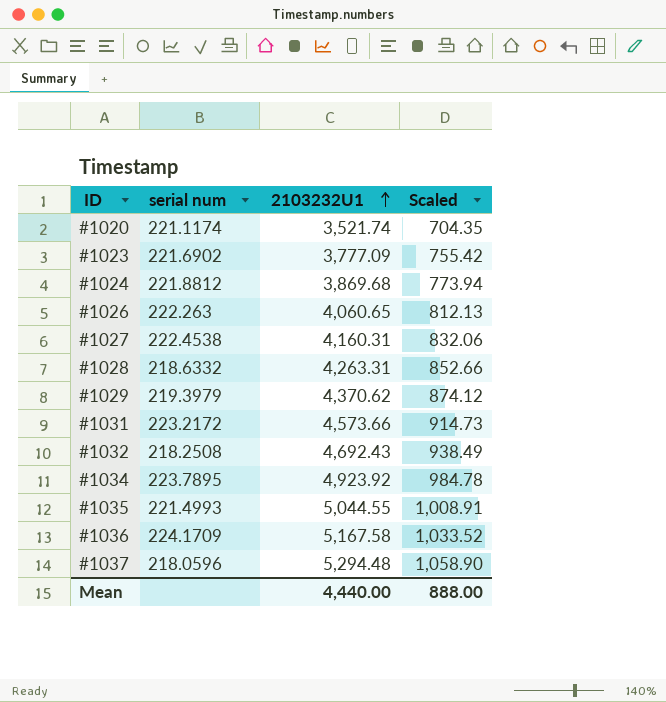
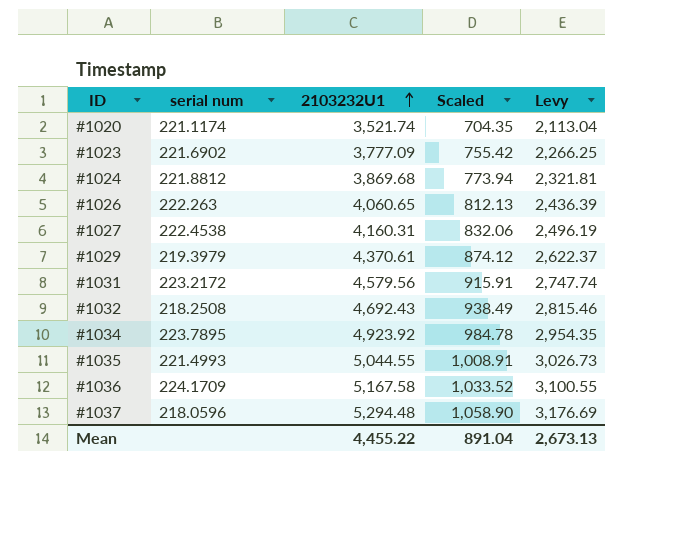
column Levy | formula: none -> [2103232U1] * 0.6
row #1028: 218.6332 | 4,263.31 | 852.66 -> none
#1029 | 2103232U1: 4,370.62 -> 4,370.61
#1031 | 2103232U1: 4,573.66 -> 4,579.56
#1031 | Scaled: 914.73 -> 915.91
Mean | 2103232U1: 4,440.00 -> 4,455.22
Mean | Scaled: 888.00 -> 891.04

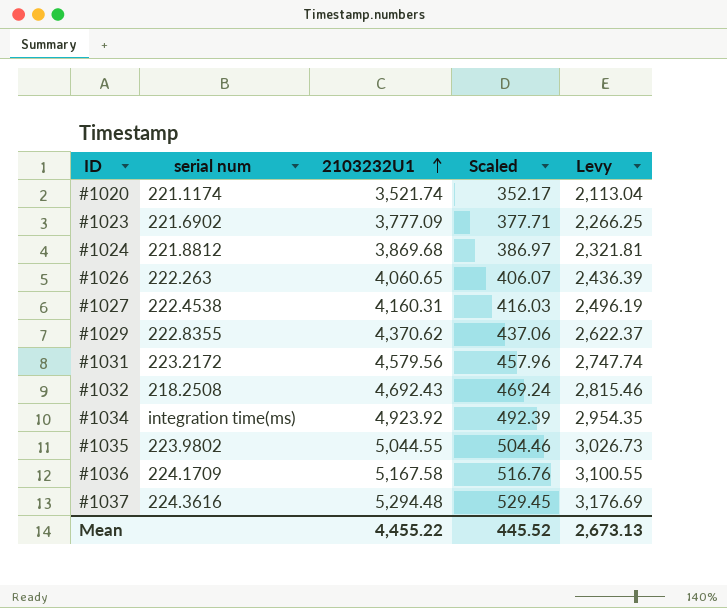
column Scaled | formula: [2103232U1] * 0.2 -> [2103232U1] * 0.1
#1029 | serial num: 219.3979 -> 222.8355
#1029 | 2103232U1: 4,370.61 -> 4,370.62
#1034 | serial num: 223.7895 -> integration time(ms)
#1035 | serial num: 221.4993 -> 223.9802
#1037 | serial num: 218.0596 -> 224.3616
Mean | Scaled: 891.04 -> 445.52

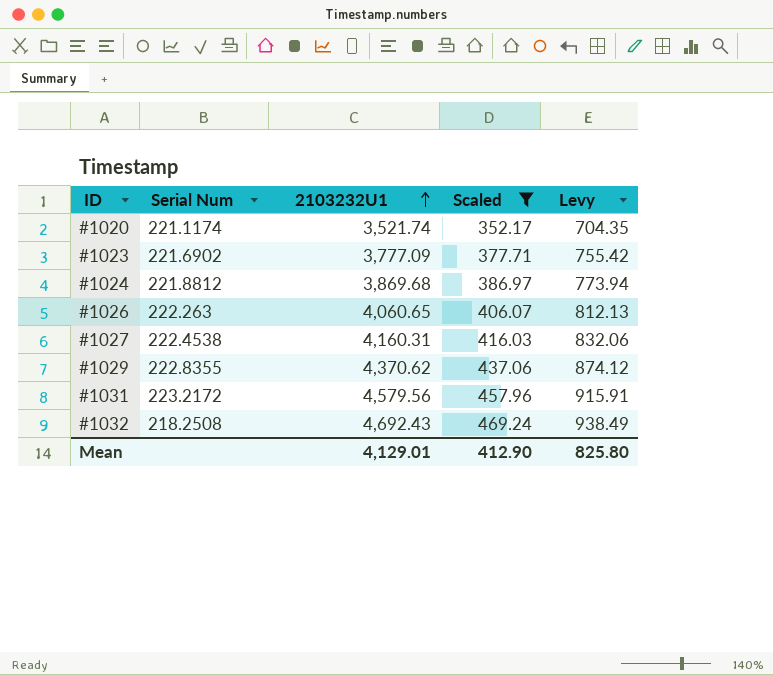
filter: none -> Scaled <= 469.24
column name: serial num -> Serial Num
column Levy | formula: [2103232U1] * 0.6 -> [2103232U1] * 0.2
Mean | 2103232U1: 4,455.22 -> 4,129.01
Mean | Scaled: 445.52 -> 412.90
Mean | Levy: 2,673.13 -> 825.80

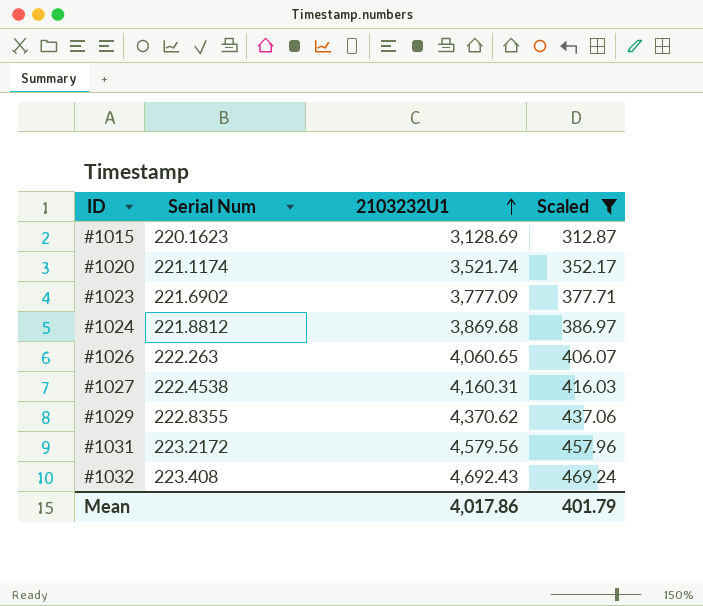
column Levy | formula: [2103232U1] * 0.2 -> none
row #1015: none -> 220.1623 | 3,128.69 | 312.87
#1032 | Serial Num: 218.2508 -> 223.408
Mean | 2103232U1: 4,129.01 -> 4,017.86
Mean | Scaled: 412.90 -> 401.79

